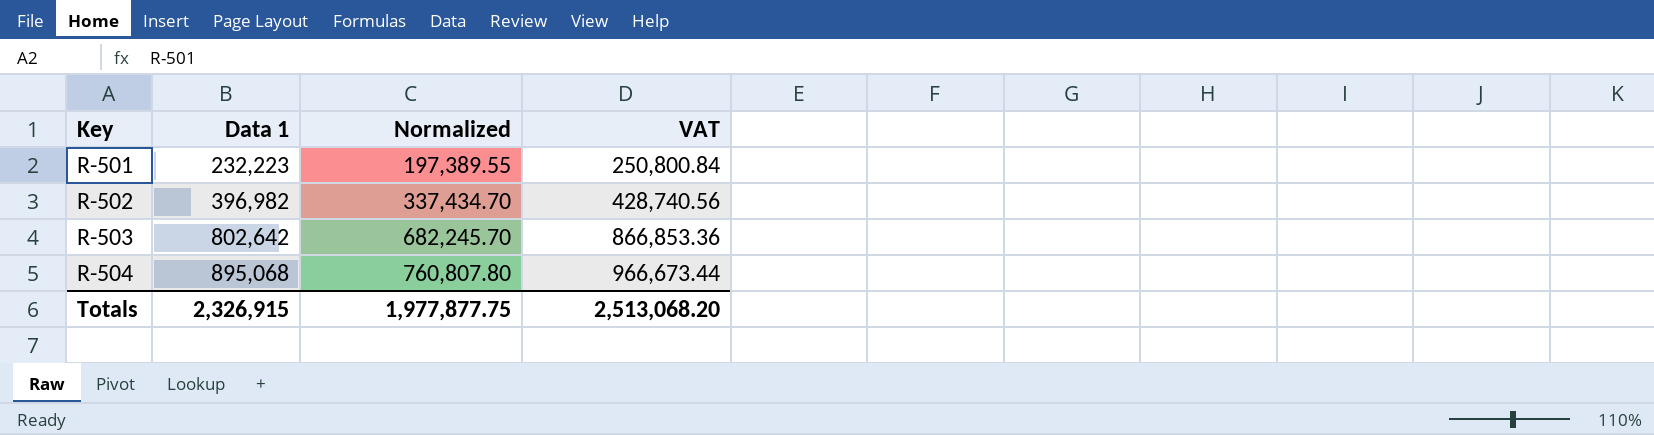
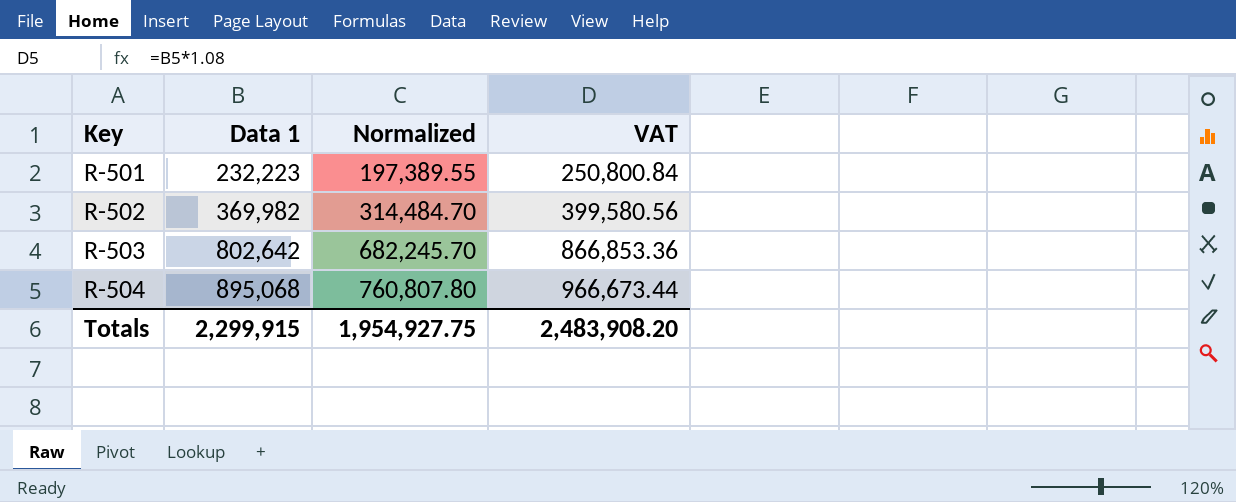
R-502 | Data 1: 396,982 -> 369,982
R-502 | Normalized: 337,434.70 -> 314,484.70
R-502 | VAT: 428,740.56 -> 399,580.56
Totals | Data 1: 2,326,915 -> 2,299,915
Totals | Normalized: 1,977,877.75 -> 1,954,927.75
Totals | VAT: 2,513,068.20 -> 2,483,908.20

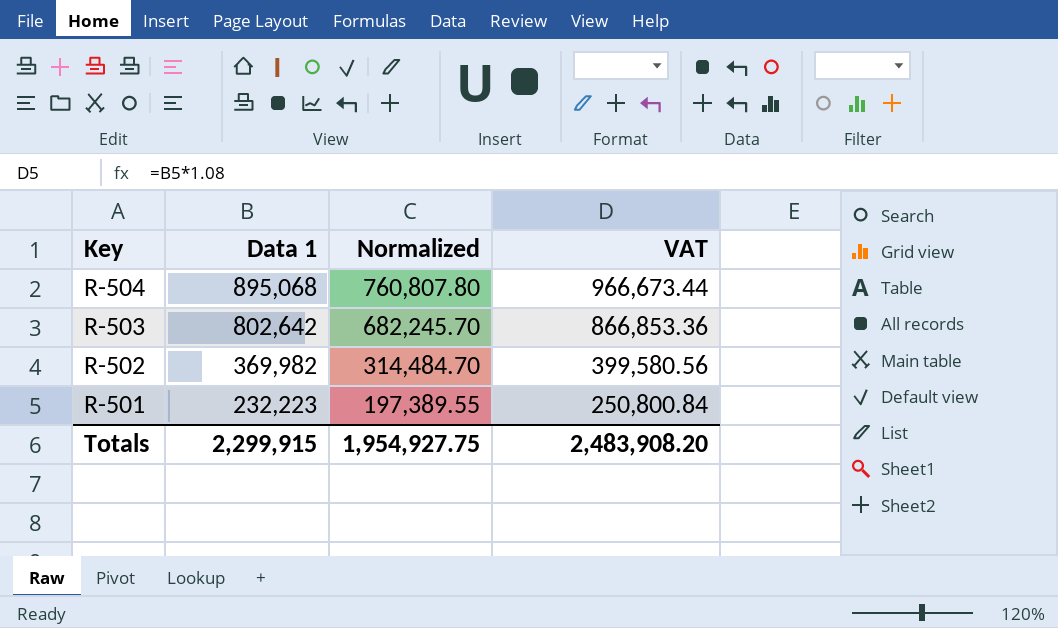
row order: Key ascending -> Key descending

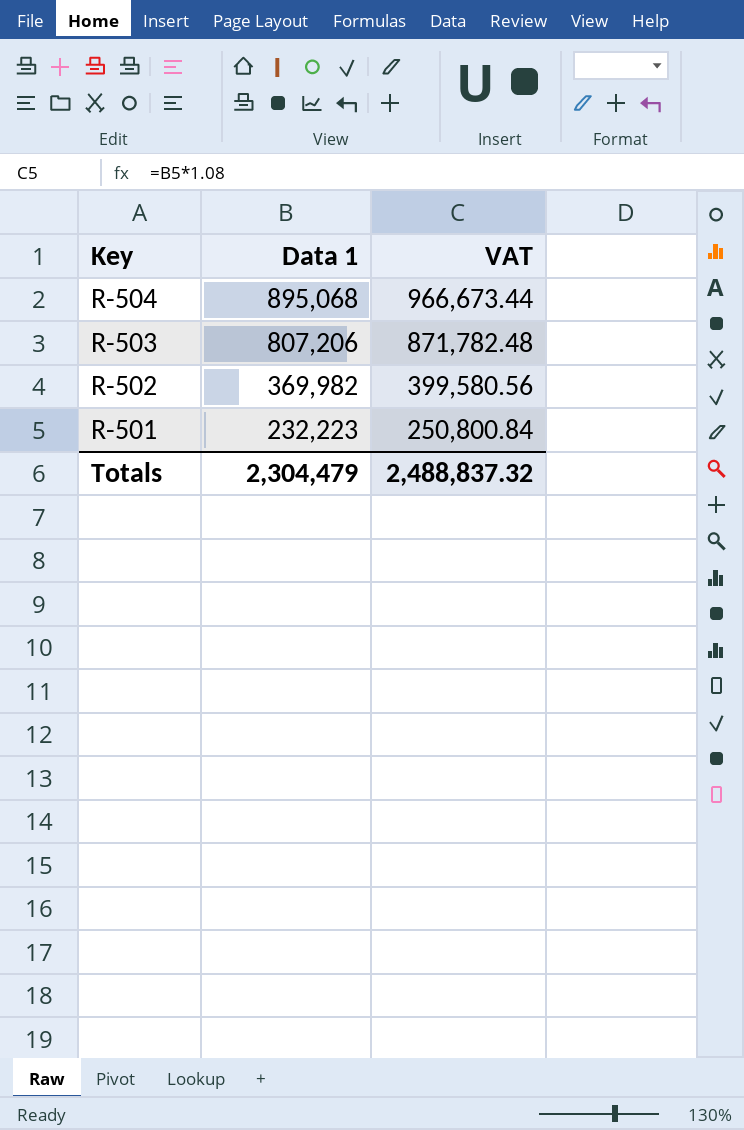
column Normalized | formula: [Data 1] * 0.85 -> none
R-503 | Data 1: 802,642 -> 807,206
R-503 | VAT: 866,853.36 -> 871,782.48
Totals | Data 1: 2,299,915 -> 2,304,479
Totals | VAT: 2,483,908.20 -> 2,488,837.32

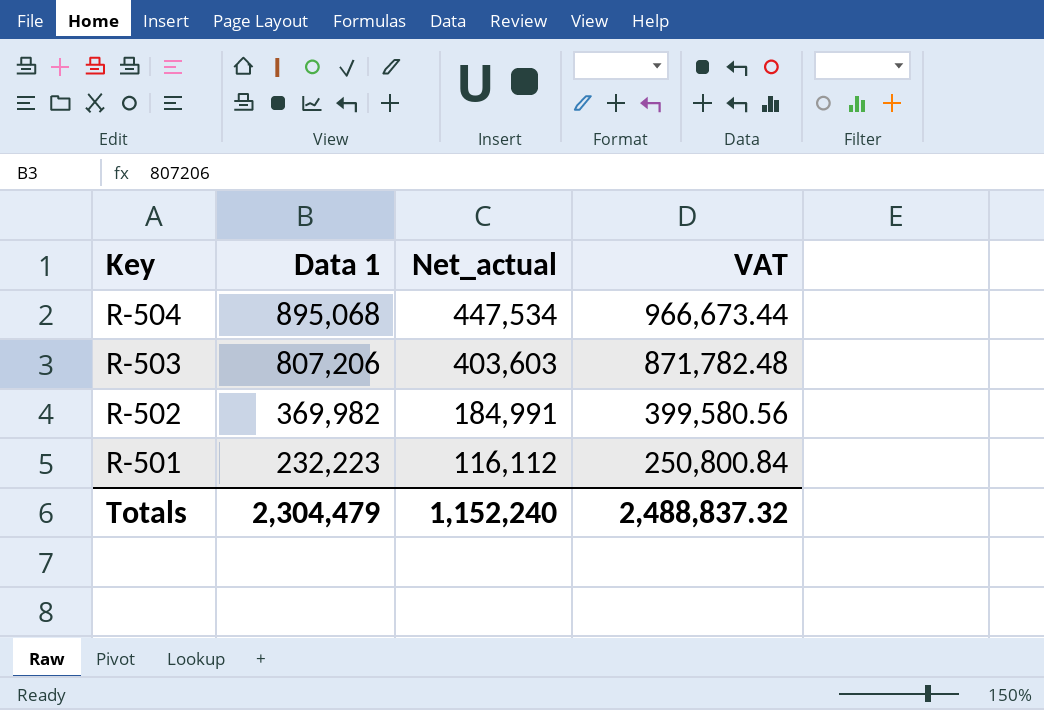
column Net_actual | formula: none -> [Data 1] * 0.5

